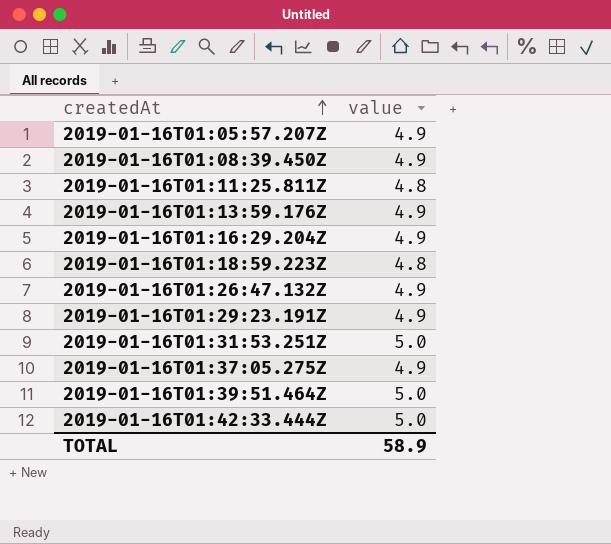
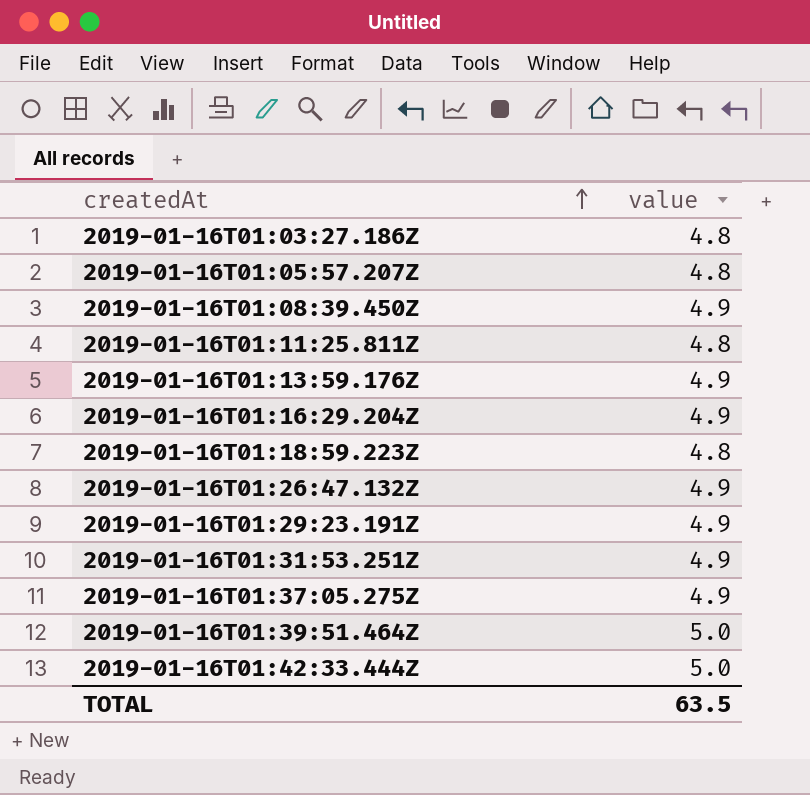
row 2019-01-16T01:03:27.186Z: none -> 4.8
2019-01-16T01:05:57.207Z | value: 4.9 -> 4.8
2019-01-16T01:31:53.251Z | value: 5.0 -> 4.9
TOTAL | value: 58.9 -> 63.5

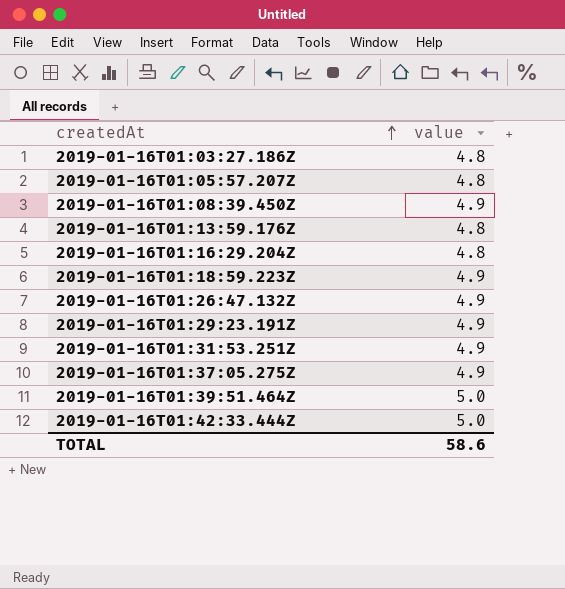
row 2019-01-16T01:11:25.811Z: 4.8 -> none
2019-01-16T01:13:59.176Z | value: 4.9 -> 4.8
2019-01-16T01:16:29.204Z | value: 4.9 -> 4.8
2019-01-16T01:18:59.223Z | value: 4.8 -> 4.9
TOTAL | value: 63.5 -> 58.6

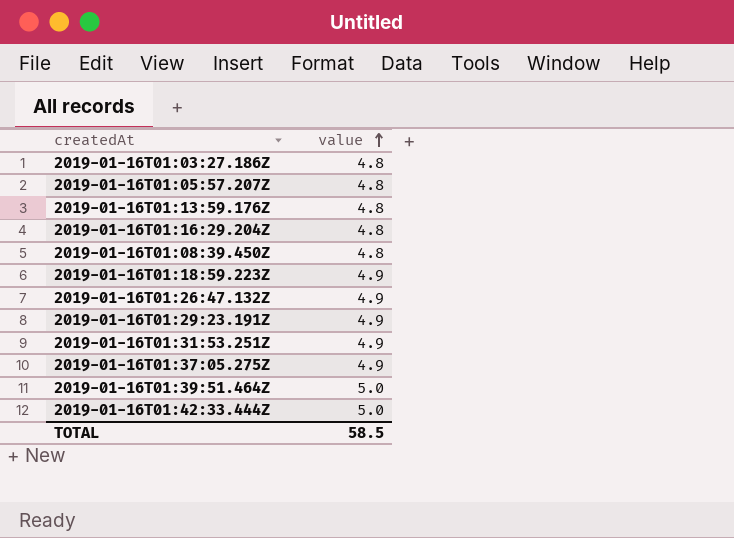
row order: createdAt ascending -> value ascending
2019-01-16T01:08:39.450Z | value: 4.9 -> 4.8
TOTAL | value: 58.6 -> 58.5

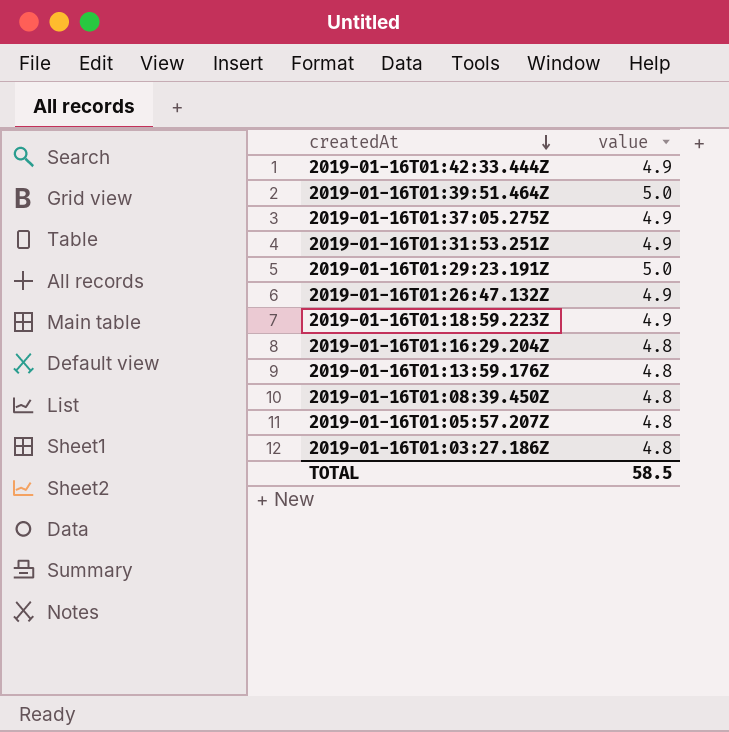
row order: value ascending -> createdAt descending
2019-01-16T01:42:33.444Z | value: 5.0 -> 4.9
2019-01-16T01:29:23.191Z | value: 4.9 -> 5.0

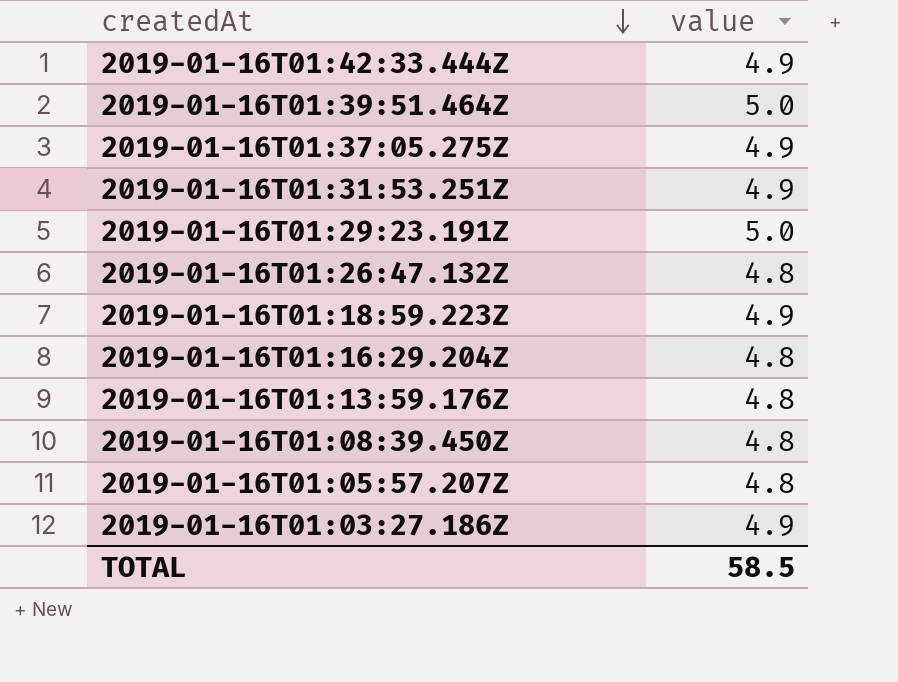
2019-01-16T01:26:47.132Z | value: 4.9 -> 4.8
2019-01-16T01:03:27.186Z | value: 4.8 -> 4.9

